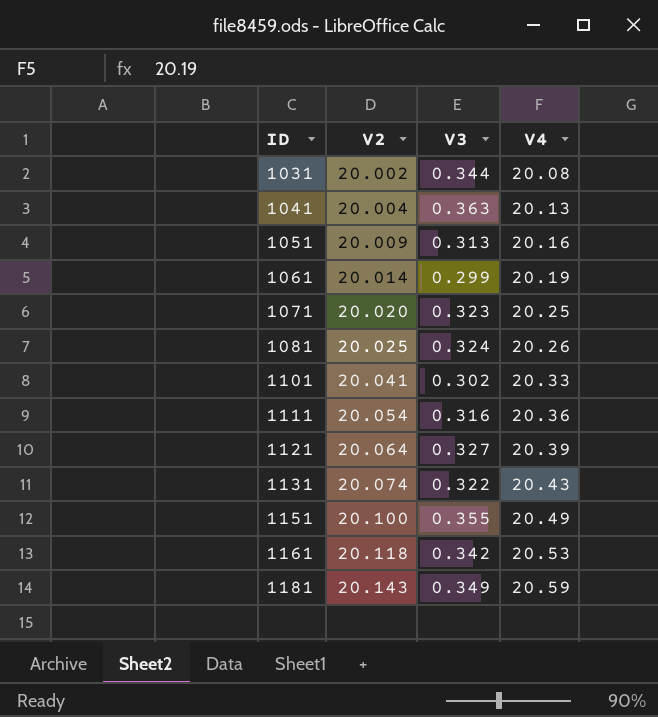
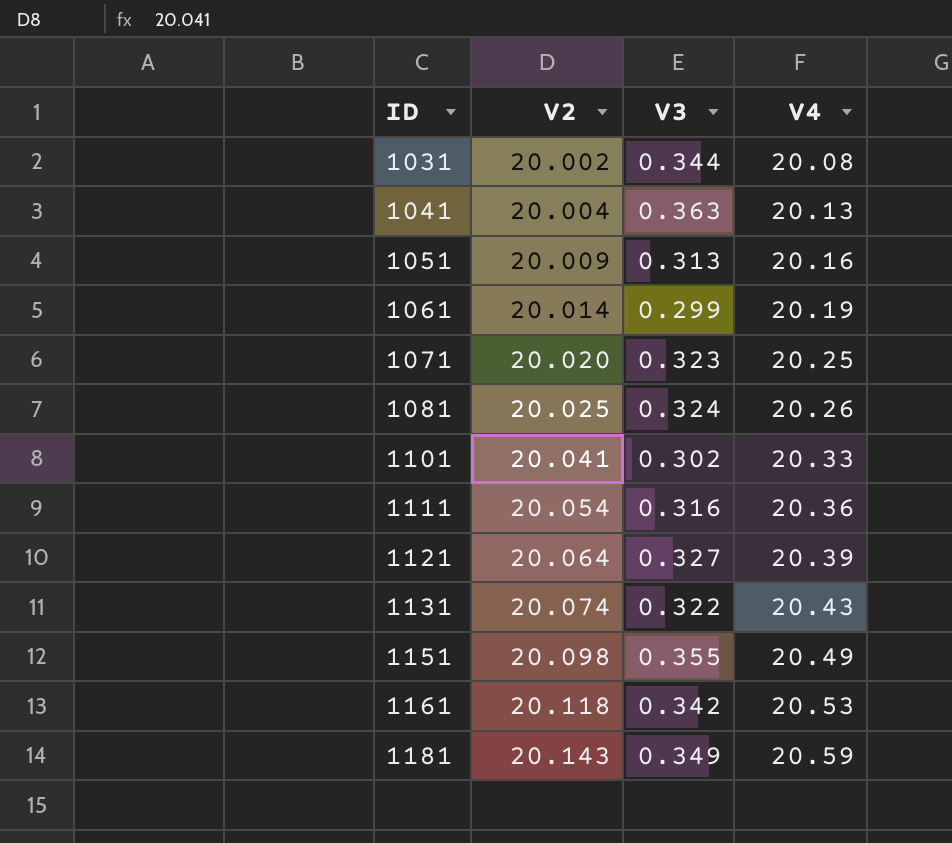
1151 | V2: 20.100 -> 20.098

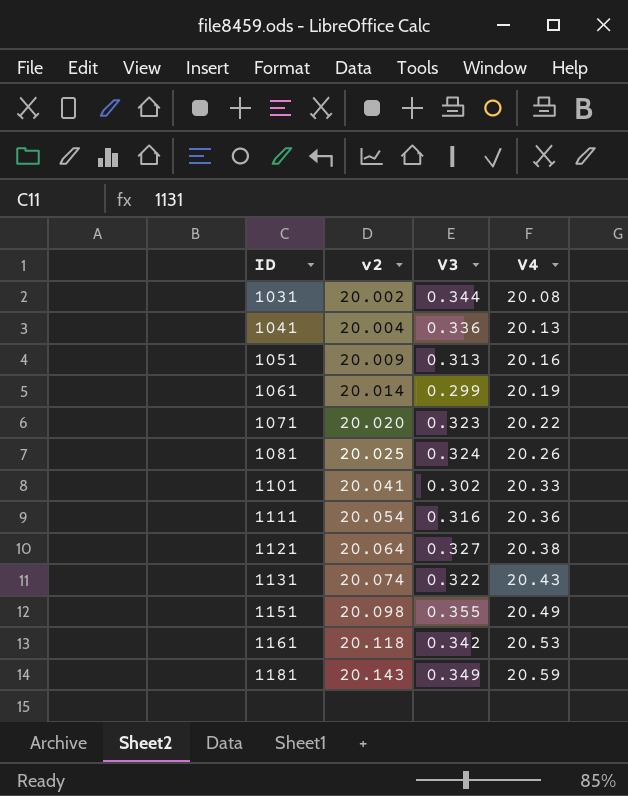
column name: V2 -> v2
1041 | V3: 0.363 -> 0.336
1071 | V4: 20.25 -> 20.22
1121 | V4: 20.39 -> 20.38

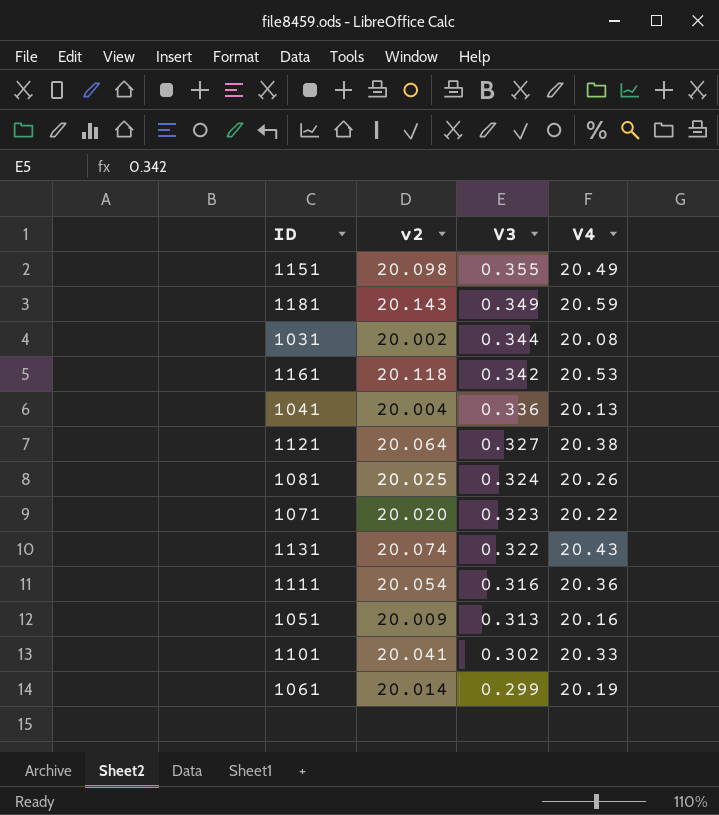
row order: ID ascending -> V3 descending

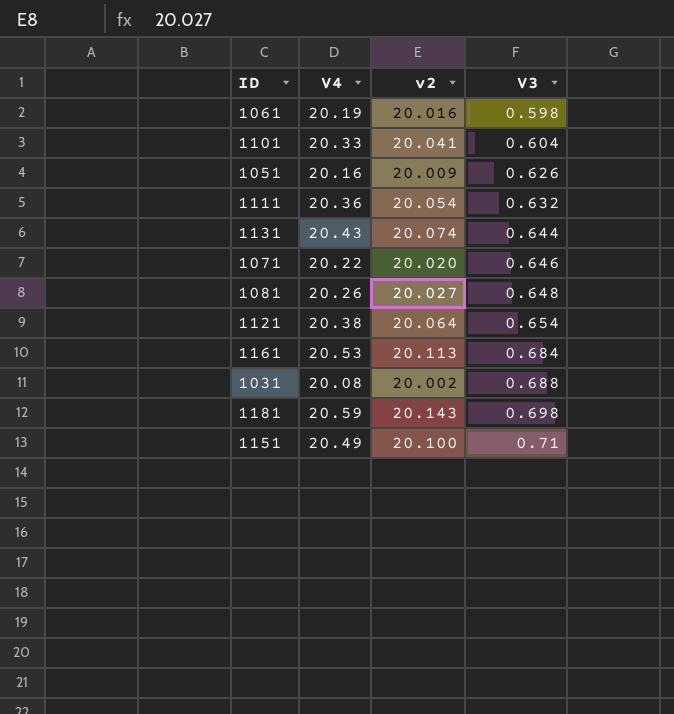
row order: V3 descending -> V3 ascending
column V4 | position: 4 -> 2
row 1041: 20.004 | 0.336 | 20.13 -> none
1061 | v2: 20.014 -> 20.016
1061 | V3: 0.299 -> 0.598
1101 | V3: 0.302 -> 0.604
1051 | V3: 0.313 -> 0.626
1111 | V3: 0.316 -> 0.632
1131 | V3: 0.322 -> 0.644
1071 | V3: 0.323 -> 0.646
1081 | v2: 20.025 -> 20.027
1081 | V3: 0.324 -> 0.648
1121 | V3: 0.327 -> 0.654
1161 | v2: 20.118 -> 20.113
1161 | V3: 0.342 -> 0.684
1031 | V3: 0.344 -> 0.688
1181 | V3: 0.349 -> 0.698
1151 | v2: 20.098 -> 20.100
1151 | V3: 0.355 -> 0.71

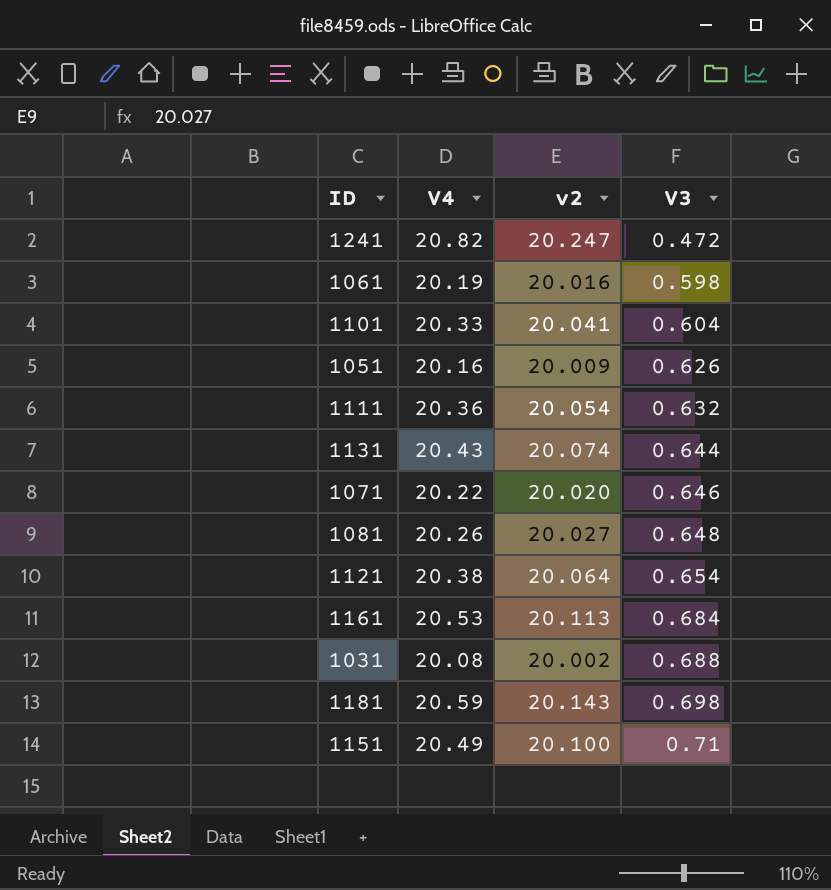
row 1241: none -> 20.82 | 20.247 | 0.472

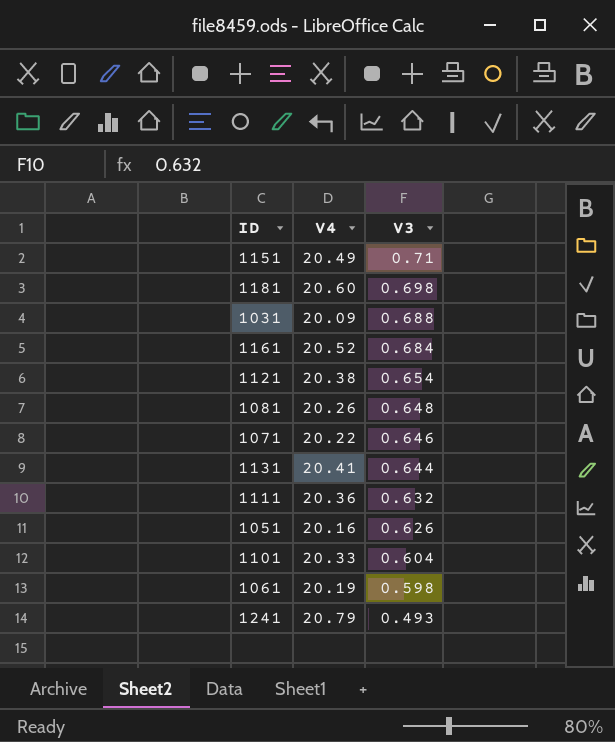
row order: V3 ascending -> V3 descending
column v2 | position: 3 -> none
1181 | V4: 20.59 -> 20.60
1031 | V4: 20.08 -> 20.09
1161 | V4: 20.53 -> 20.52
1131 | V4: 20.43 -> 20.41
1241 | V4: 20.82 -> 20.79
1241 | V3: 0.472 -> 0.493

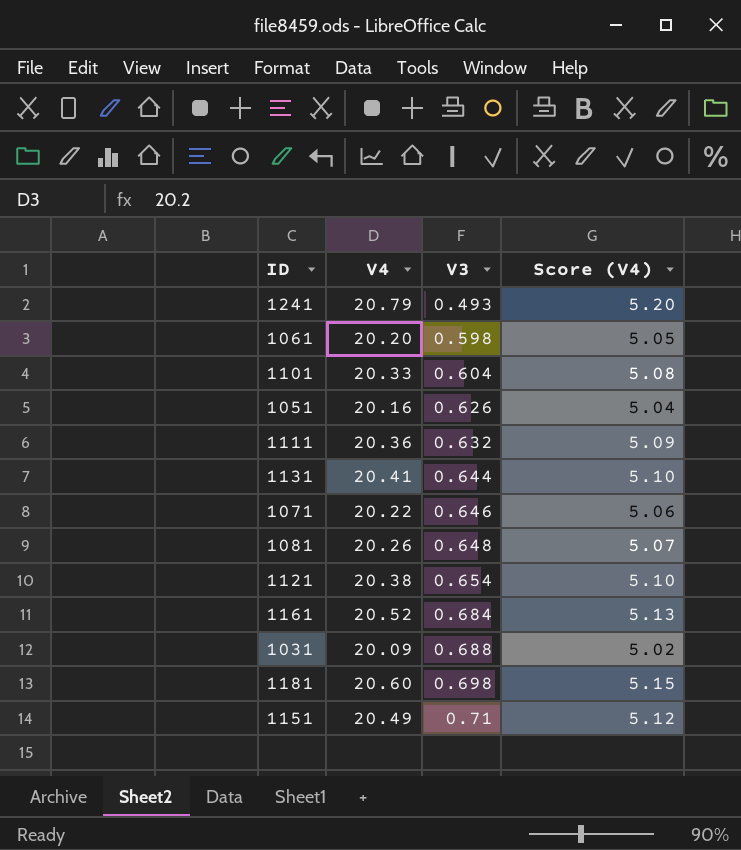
row order: V3 descending -> V3 ascending
column Score (V4) | formula: none -> [V4] * 0.25
1061 | V4: 20.19 -> 20.20

